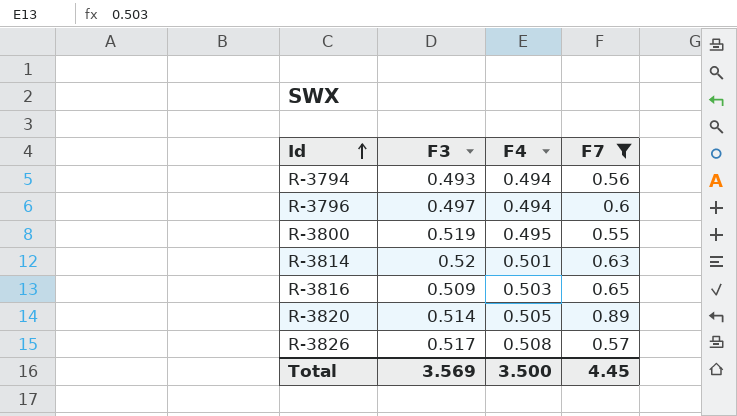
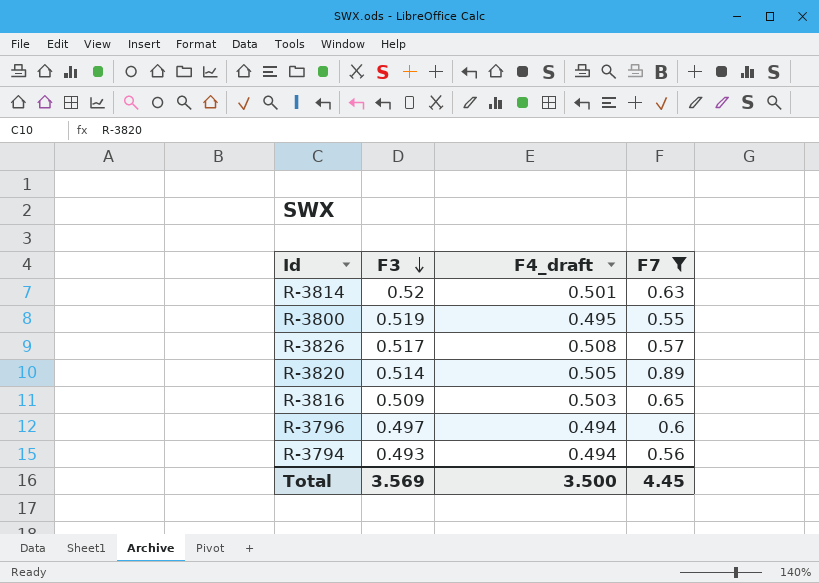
row order: Id ascending -> F3 descending
column name: F4 -> F4_draft

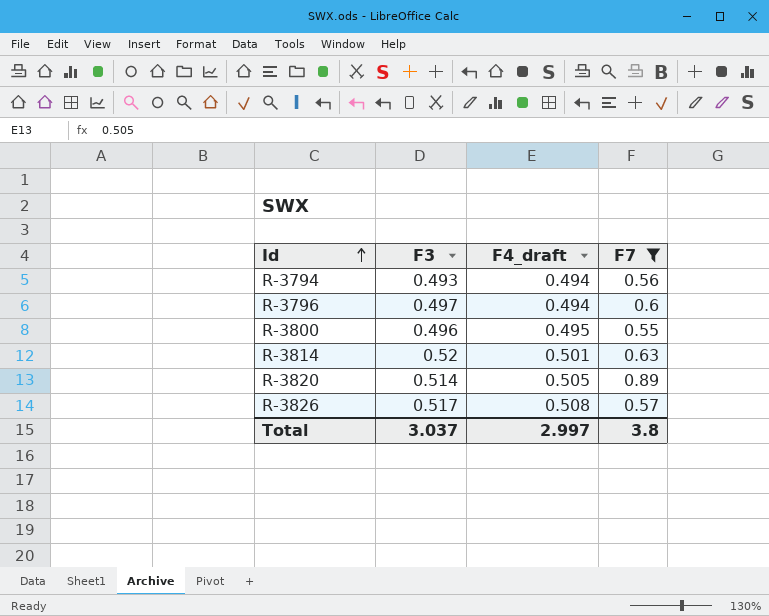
row order: F3 descending -> Id ascending
row R-3816: 0.509 | 0.503 | 0.65 -> none
R-3800 | F3: 0.519 -> 0.496
Total | F3: 3.569 -> 3.037
Total | F4_draft: 3.500 -> 2.997
Total | F7: 4.45 -> 3.8

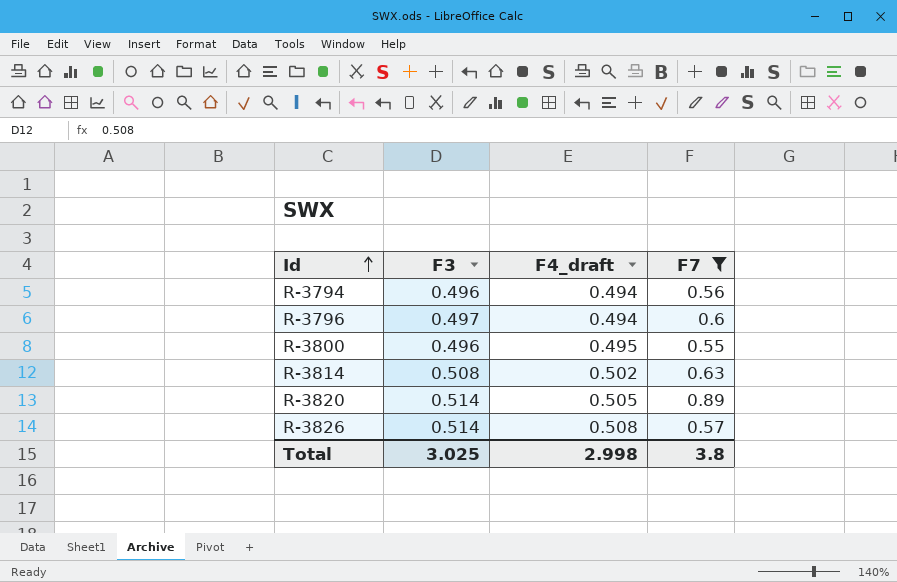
R-3794 | F3: 0.493 -> 0.496
R-3814 | F3: 0.52 -> 0.508
R-3814 | F4_draft: 0.501 -> 0.502
R-3826 | F3: 0.517 -> 0.514
Total | F3: 3.037 -> 3.025
Total | F4_draft: 2.997 -> 2.998

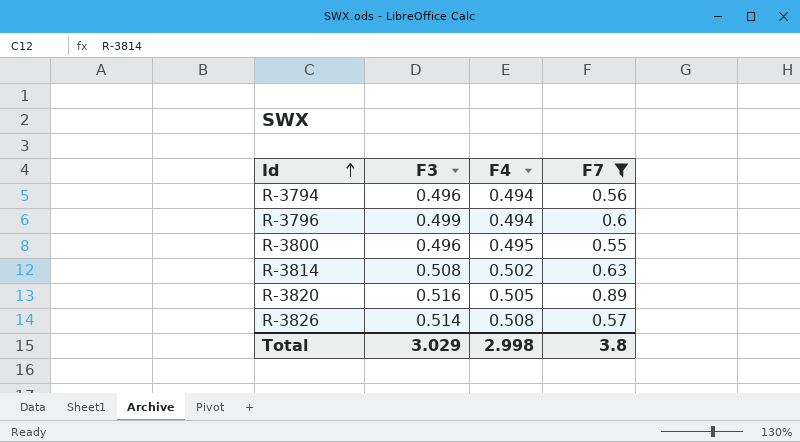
column name: F4_draft -> F4
R-3796 | F3: 0.497 -> 0.499
R-3820 | F3: 0.514 -> 0.516
Total | F3: 3.025 -> 3.029

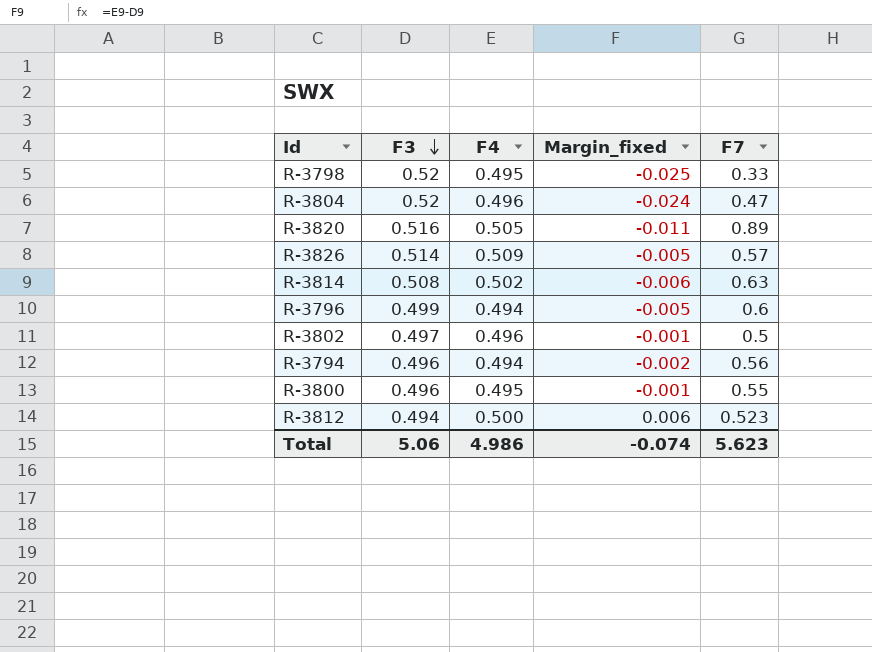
filter: F7 >= 0.55 -> none
row order: Id ascending -> F3 descending
column Margin_fixed | formula: none -> [F4] - [F3]
R-3826 | F4: 0.508 -> 0.509
Total | F3: 3.029 -> 5.06
Total | F4: 2.998 -> 4.986
Total | F7: 3.8 -> 5.623

